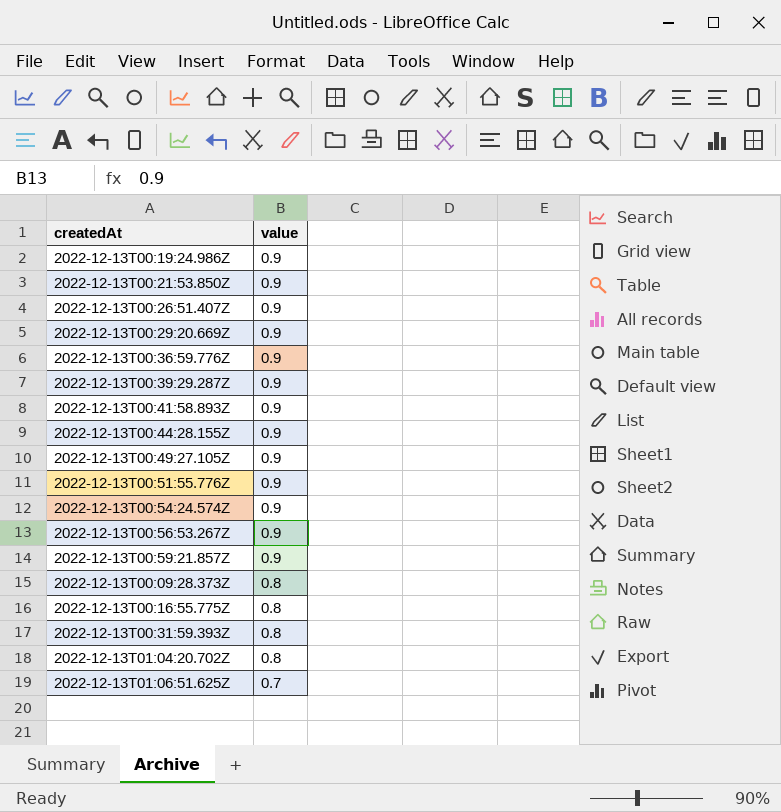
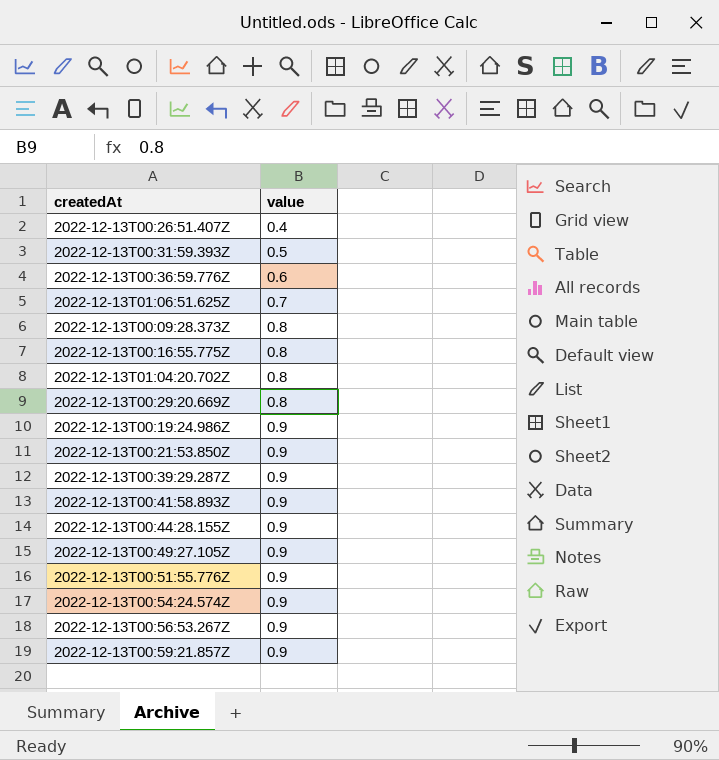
row order: value descending -> value ascending
2022-12-13T00:26:51.407Z | value: 0.9 -> 0.4
2022-12-13T00:31:59.393Z | value: 0.8 -> 0.5
2022-12-13T00:36:59.776Z | value: 0.9 -> 0.6
2022-12-13T00:29:20.669Z | value: 0.9 -> 0.8

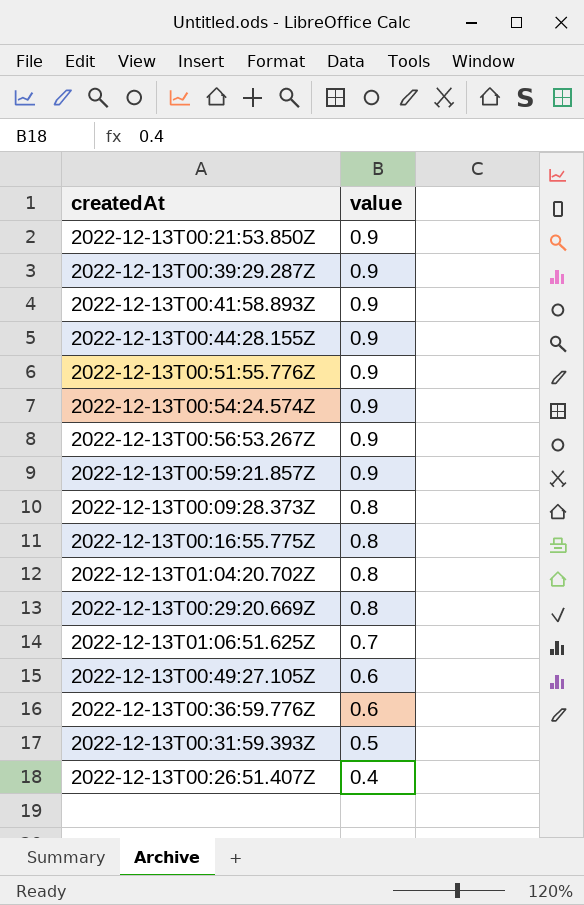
row order: value ascending -> value descending
row 2022-12-13T00:19:24.986Z: 0.9 -> none
2022-12-13T00:49:27.105Z | value: 0.9 -> 0.6

